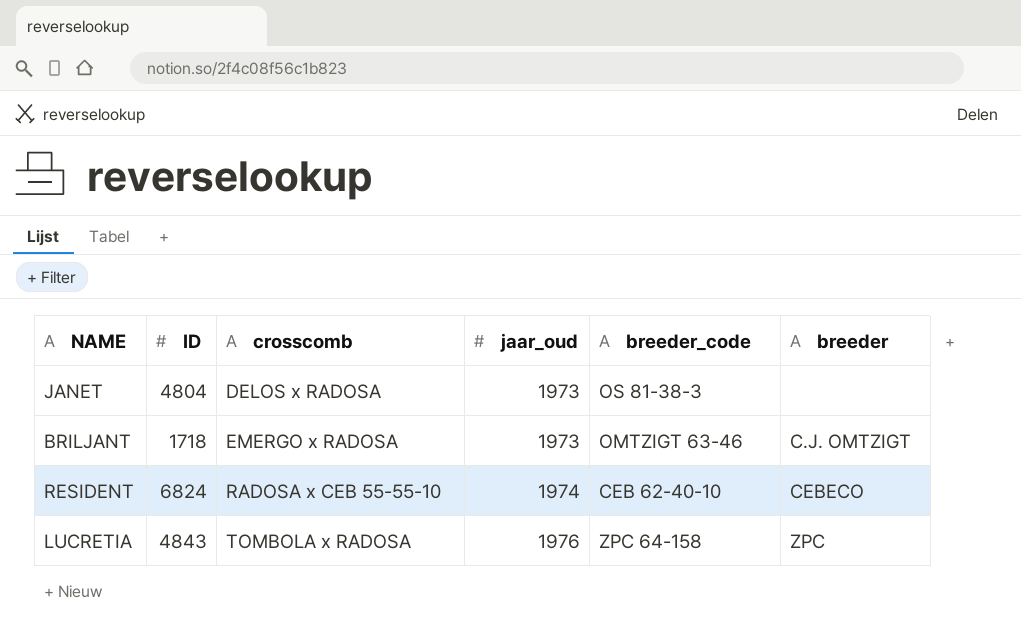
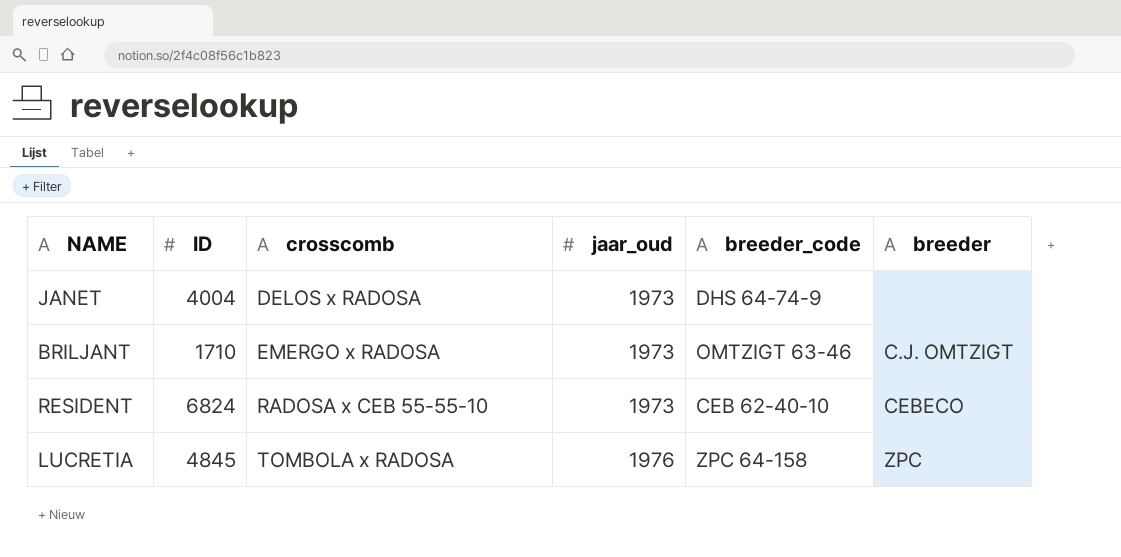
JANET | ID: 4804 -> 4004
JANET | breeder_code: OS 81-38-3 -> DHS 64-74-9
BRILJANT | ID: 1718 -> 1710
RESIDENT | jaar_oud: 1974 -> 1973
LUCRETIA | ID: 4843 -> 4845

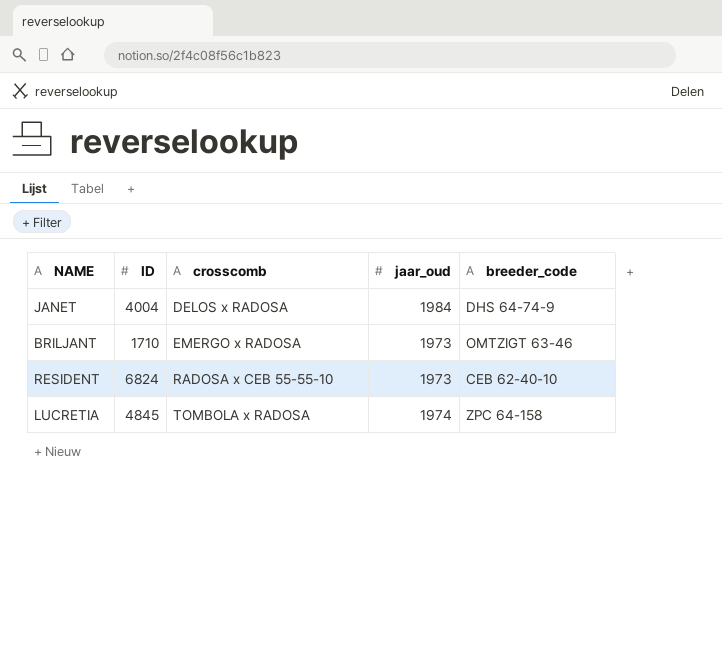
column breeder | position: 6 -> none
JANET | jaar_oud: 1973 -> 1984
LUCRETIA | jaar_oud: 1976 -> 1974

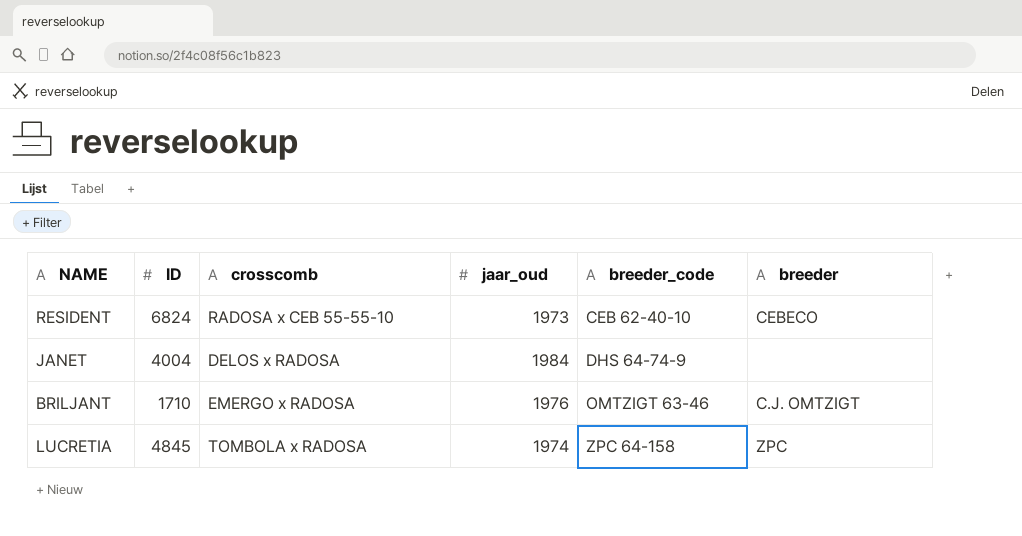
row order: crosscomb ascending -> breeder_code ascending
column breeder | position: none -> 6
BRILJANT | jaar_oud: 1973 -> 1976

